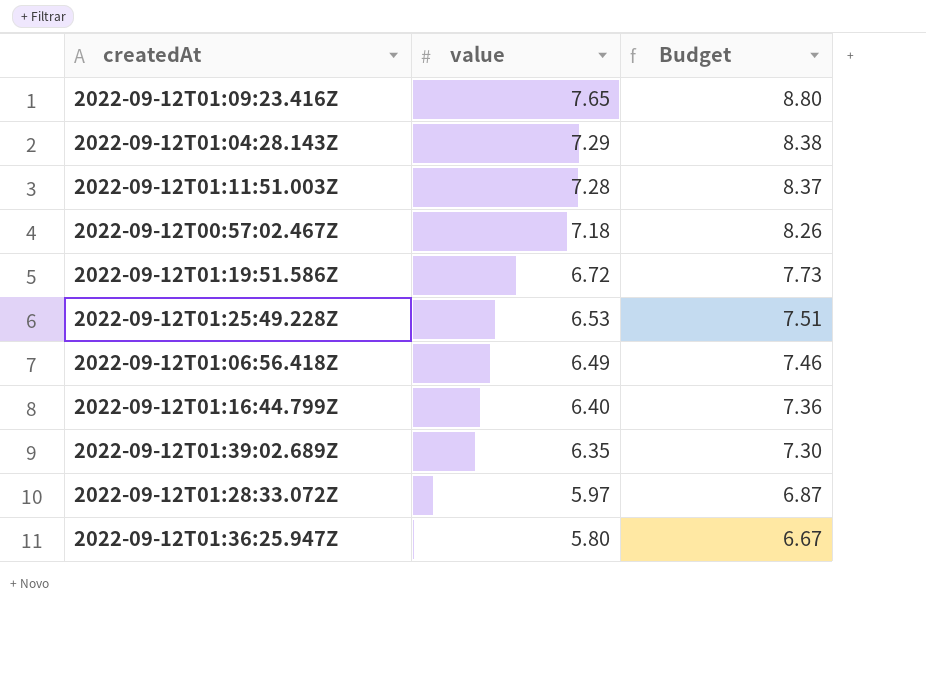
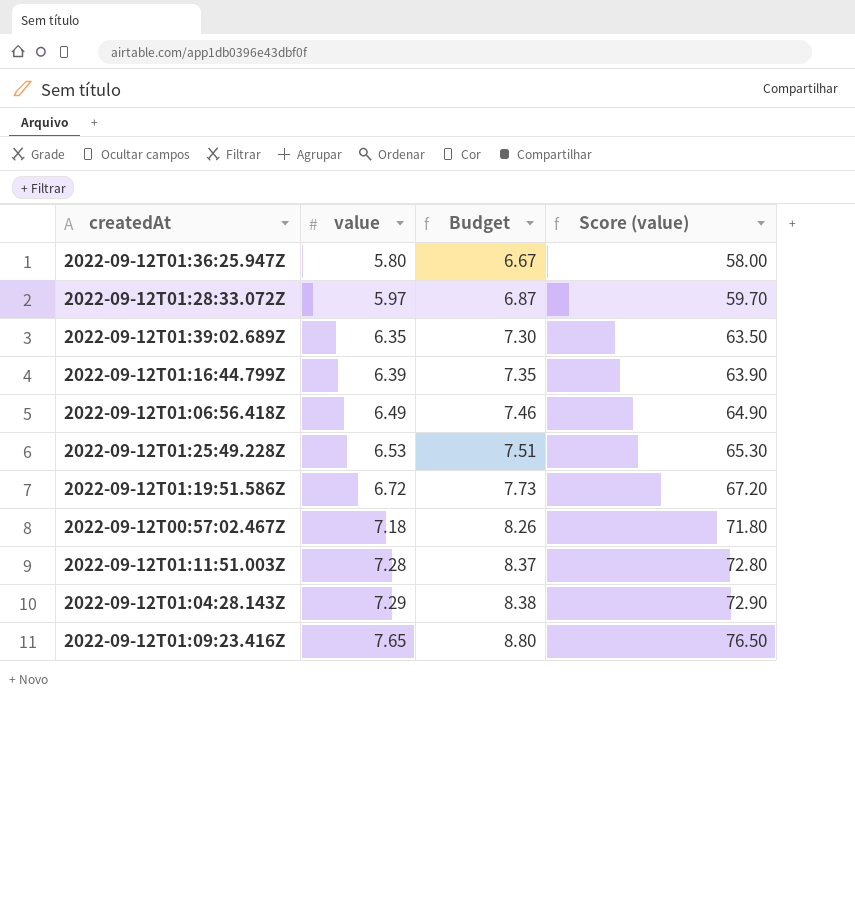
row order: value descending -> value ascending
column Score (value) | formula: none -> [value] * 10
2022-09-12T01:16:44.799Z | value: 6.40 -> 6.39
2022-09-12T01:16:44.799Z | Budget: 7.36 -> 7.35

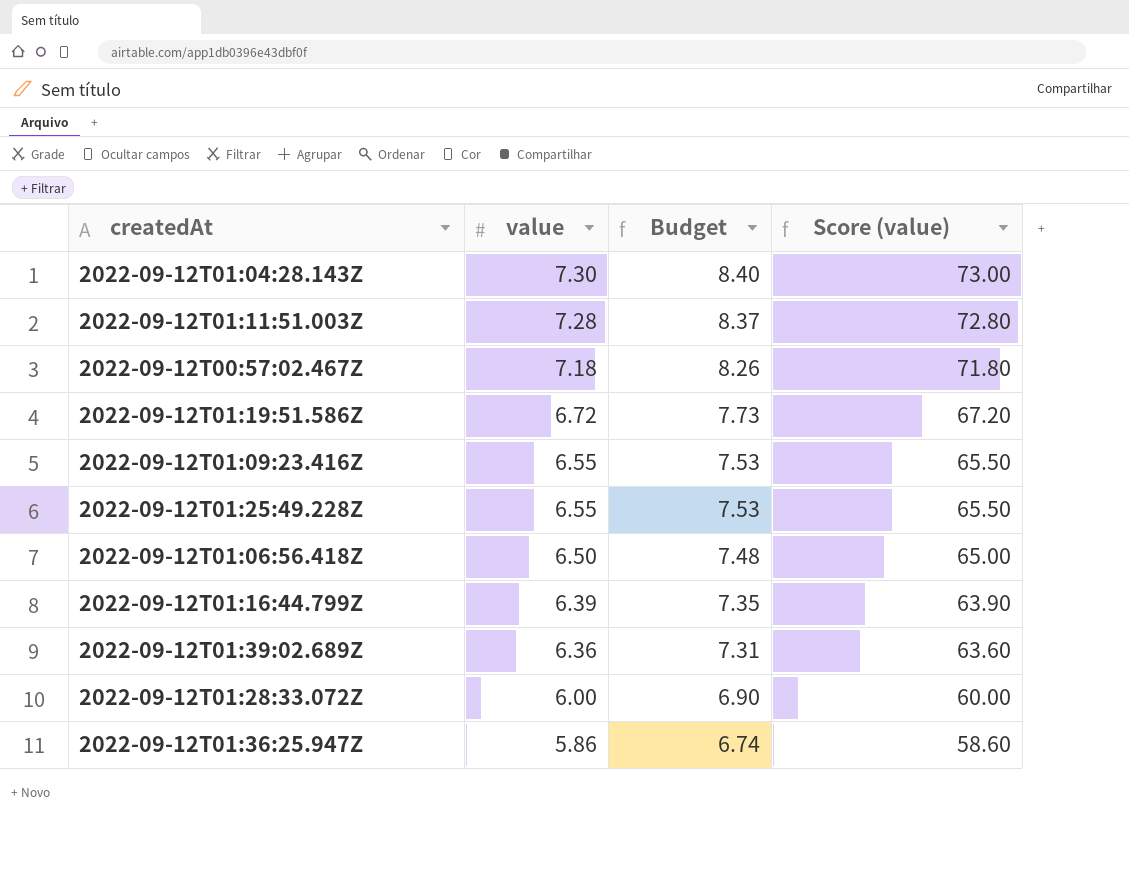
row order: value ascending -> value descending
2022-09-12T01:04:28.143Z | value: 7.29 -> 7.30
2022-09-12T01:04:28.143Z | Budget: 8.38 -> 8.40
2022-09-12T01:04:28.143Z | Score (value): 72.90 -> 73.00
2022-09-12T01:09:23.416Z | value: 7.65 -> 6.55
2022-09-12T01:09:23.416Z | Budget: 8.80 -> 7.53
2022-09-12T01:09:23.416Z | Score (value): 76.50 -> 65.50
2022-09-12T01:25:49.228Z | value: 6.53 -> 6.55
2022-09-12T01:25:49.228Z | Budget: 7.51 -> 7.53
2022-09-12T01:25:49.228Z | Score (value): 65.30 -> 65.50
2022-09-12T01:06:56.418Z | value: 6.49 -> 6.50
2022-09-12T01:06:56.418Z | Budget: 7.46 -> 7.48
2022-09-12T01:06:56.418Z | Score (value): 64.90 -> 65.00
2022-09-12T01:39:02.689Z | value: 6.35 -> 6.36
2022-09-12T01:39:02.689Z | Budget: 7.30 -> 7.31
2022-09-12T01:39:02.689Z | Score (value): 63.50 -> 63.60
2022-09-12T01:28:33.072Z | value: 5.97 -> 6.00
2022-09-12T01:28:33.072Z | Budget: 6.87 -> 6.90
2022-09-12T01:28:33.072Z | Score (value): 59.70 -> 60.00
2022-09-12T01:36:25.947Z | value: 5.80 -> 5.86
2022-09-12T01:36:25.947Z | Budget: 6.67 -> 6.74
2022-09-12T01:36:25.947Z | Score (value): 58.00 -> 58.60

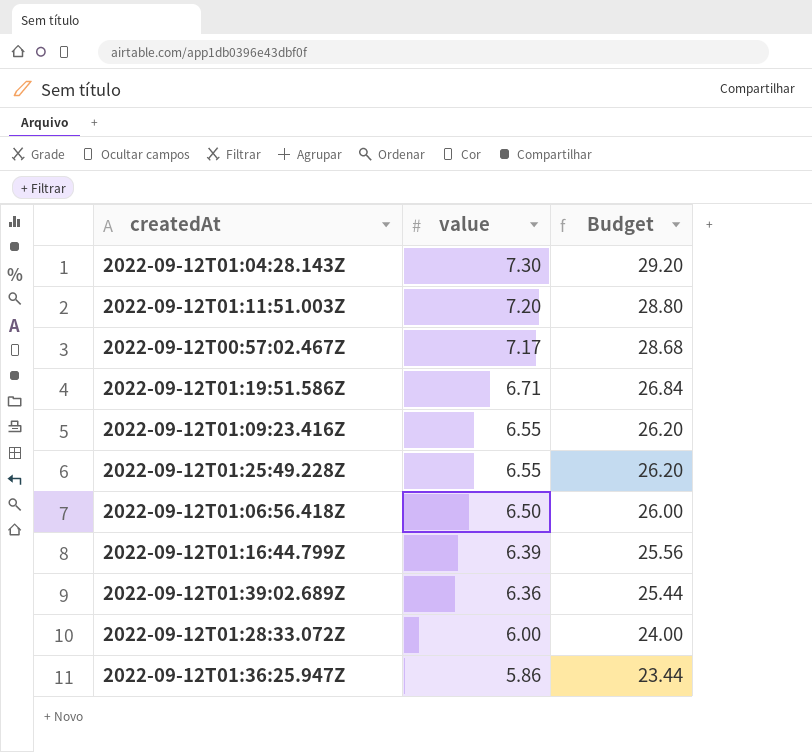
column Score (value) | formula: [value] * 10 -> none
column Budget | formula: [value] * 1.15 -> [value] * 4
2022-09-12T01:11:51.003Z | value: 7.28 -> 7.20
2022-09-12T00:57:02.467Z | value: 7.18 -> 7.17
2022-09-12T01:19:51.586Z | value: 6.72 -> 6.71

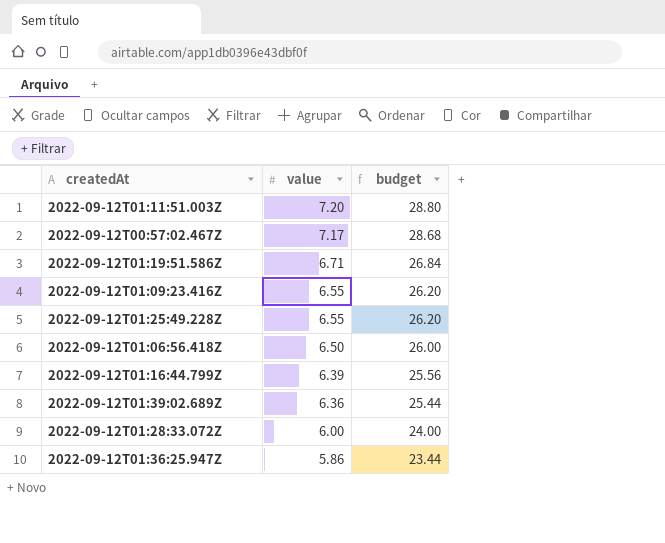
column name: Budget -> budget
row 2022-09-12T01:04:28.143Z: 7.30 | 29.20 -> none

